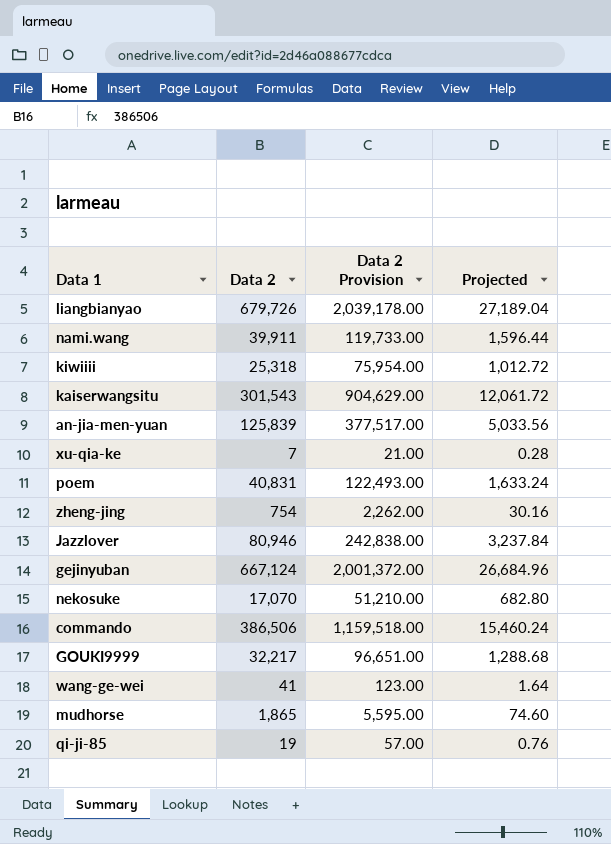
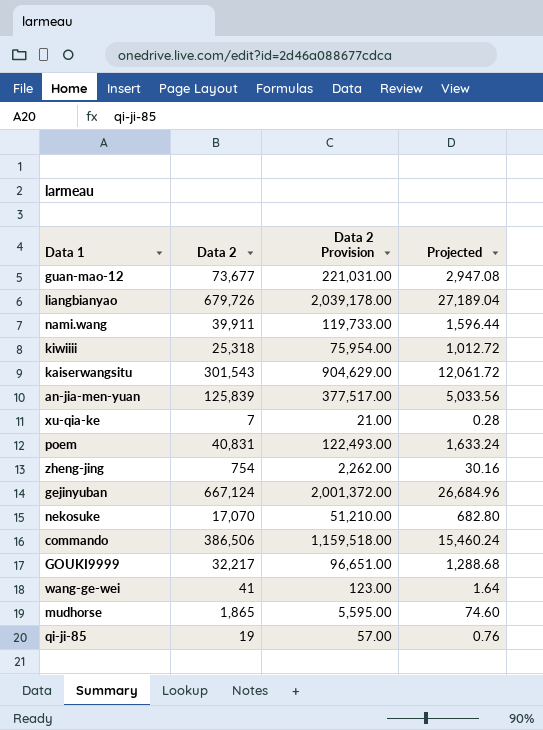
row Jazzlover: 80,946 | 242,838.00 | 3,237.84 -> none
row guan-mao-12: none -> 73,677 | 221,031.00 | 2,947.08

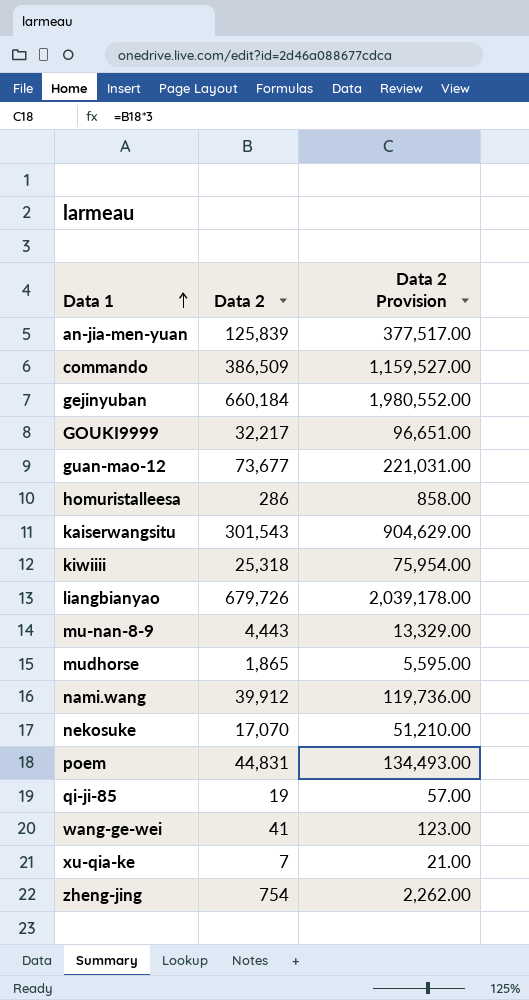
row order: none -> Data 1 ascending
column Projected | formula: [Data 2] * 0.04 -> none
commando | Data 2: 386,506 -> 386,509
commando | Data 2 Provision: 1,159,518.00 -> 1,159,527.00
gejinyuban | Data 2: 667,124 -> 660,184
gejinyuban | Data 2 Provision: 2,001,372.00 -> 1,980,552.00
row homuristalleesa: none -> 286 | 858.00
row mu-nan-8-9: none -> 4,443 | 13,329.00
nami.wang | Data 2: 39,911 -> 39,912
nami.wang | Data 2 Provision: 119,733.00 -> 119,736.00
poem | Data 2: 40,831 -> 44,831
poem | Data 2 Provision: 122,493.00 -> 134,493.00

